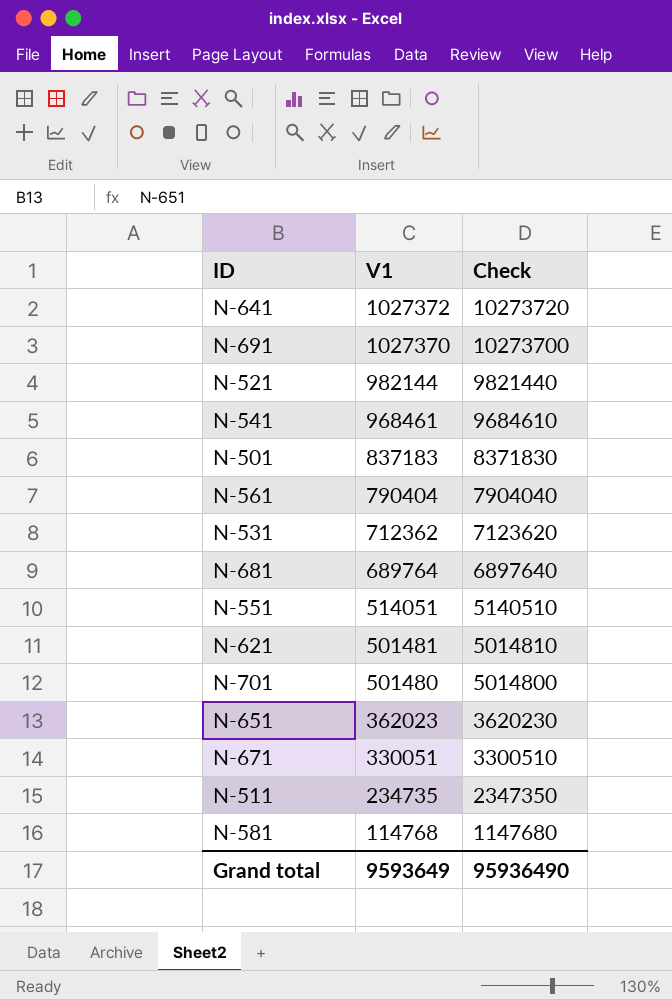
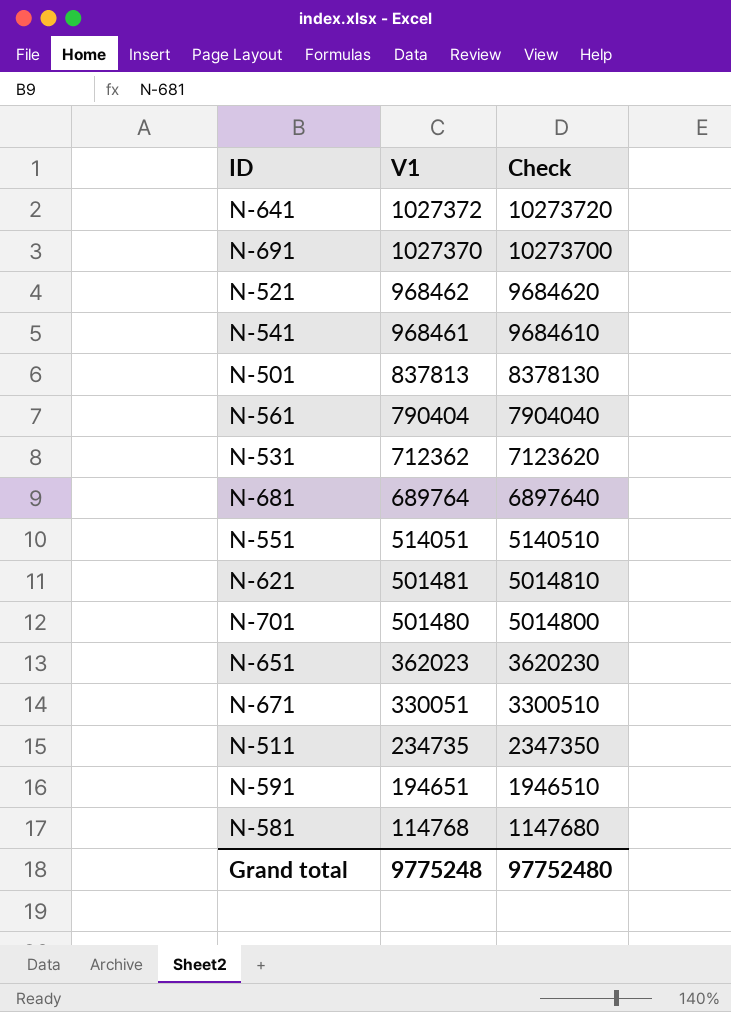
N-521 | V1: 982144 -> 968462
N-521 | Check: 9821440 -> 9684620
N-501 | V1: 837183 -> 837813
N-501 | Check: 8371830 -> 8378130
row N-591: none -> 194651 | 1946510
Grand total | V1: 9593649 -> 9775248
Grand total | Check: 95936490 -> 97752480

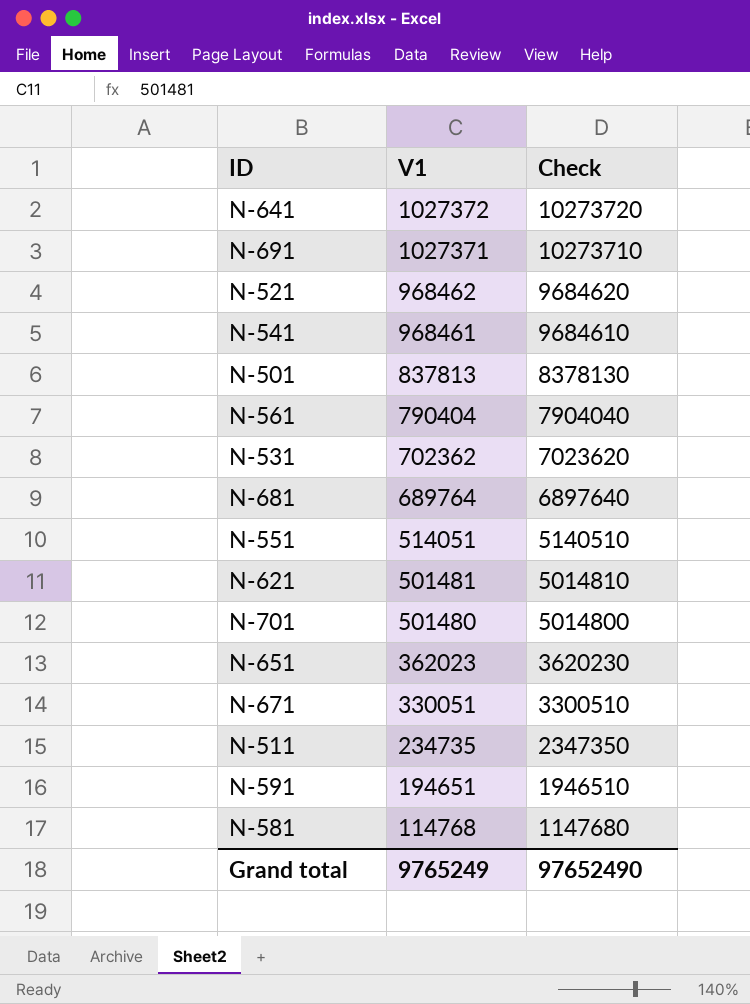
N-691 | V1: 1027370 -> 1027371
N-691 | Check: 10273700 -> 10273710
N-531 | V1: 712362 -> 702362
N-531 | Check: 7123620 -> 7023620
Grand total | V1: 9775248 -> 9765249
Grand total | Check: 97752480 -> 97652490

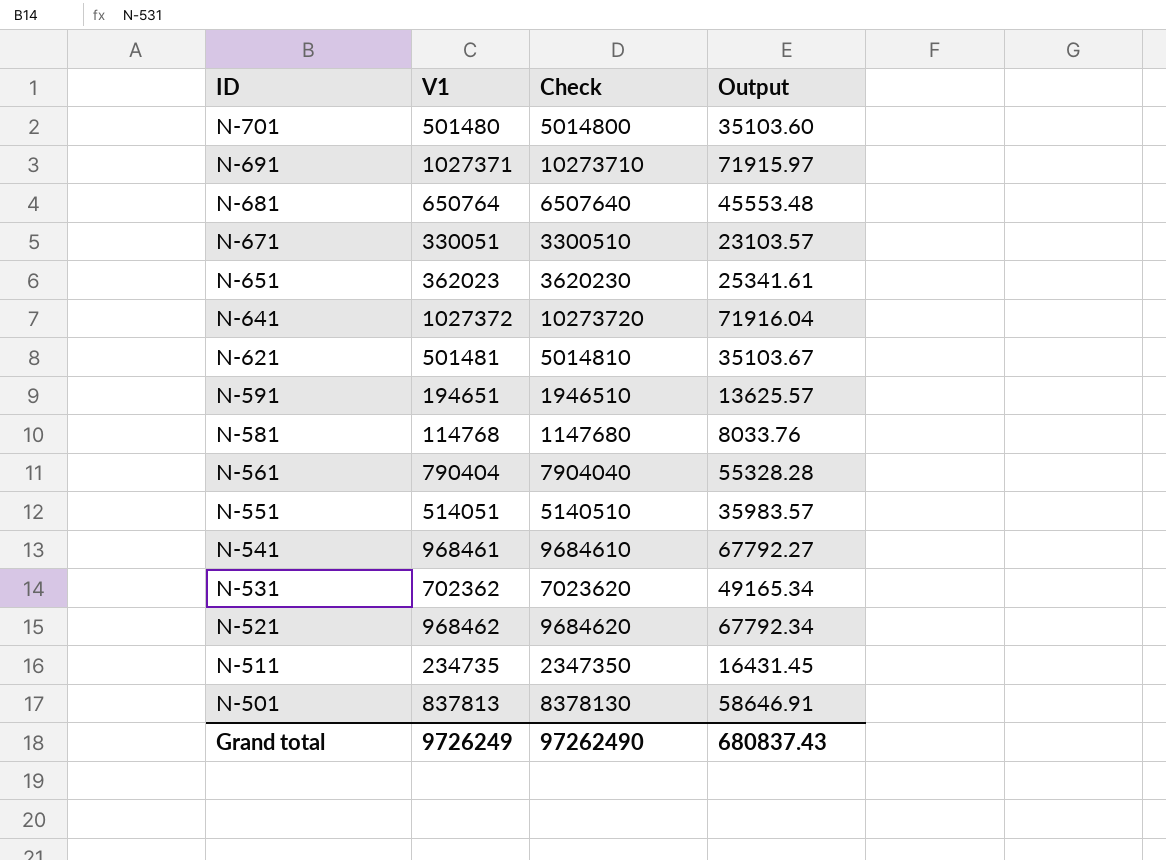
row order: V1 descending -> ID descending
column Output | formula: none -> [V1] * 0.07
N-681 | V1: 689764 -> 650764
N-681 | Check: 6897640 -> 6507640
Grand total | V1: 9765249 -> 9726249
Grand total | Check: 97652490 -> 97262490

